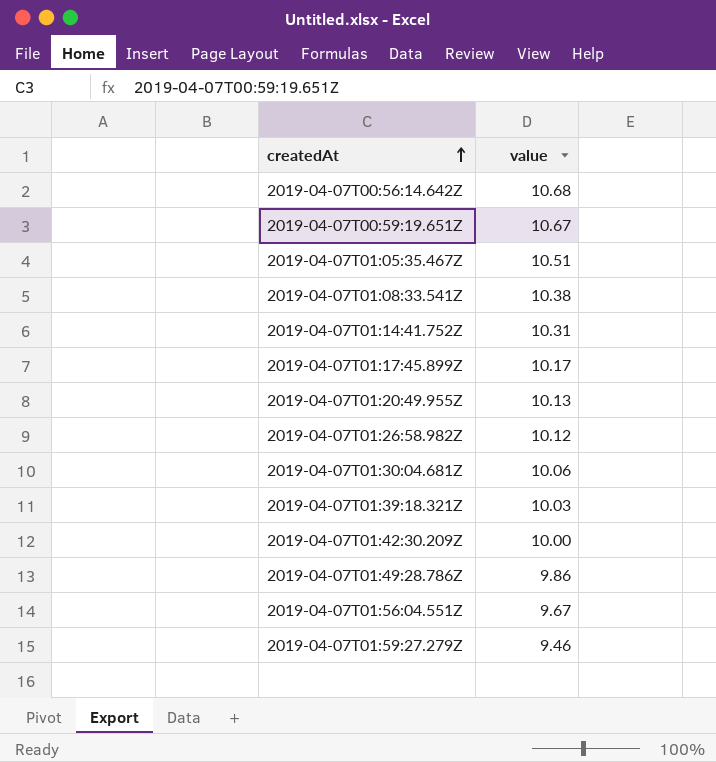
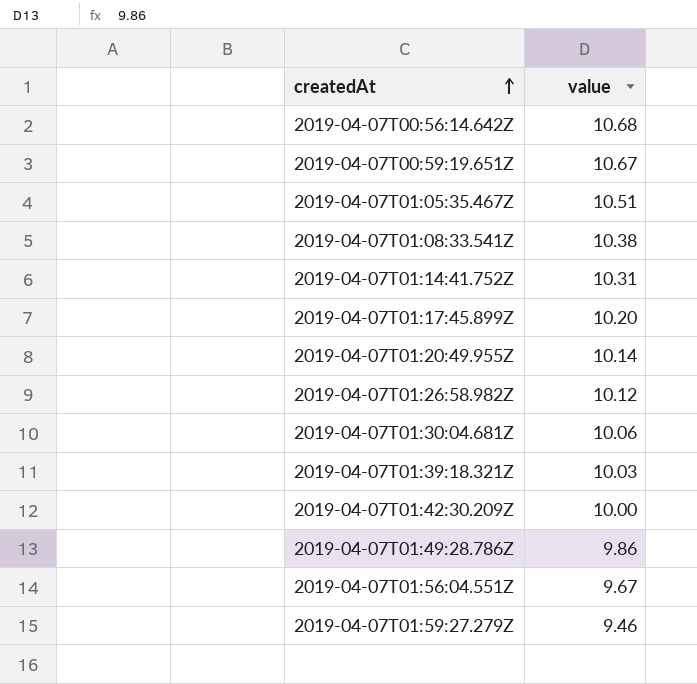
2019-04-07T01:17:45.899Z | value: 10.17 -> 10.20
2019-04-07T01:20:49.955Z | value: 10.13 -> 10.14

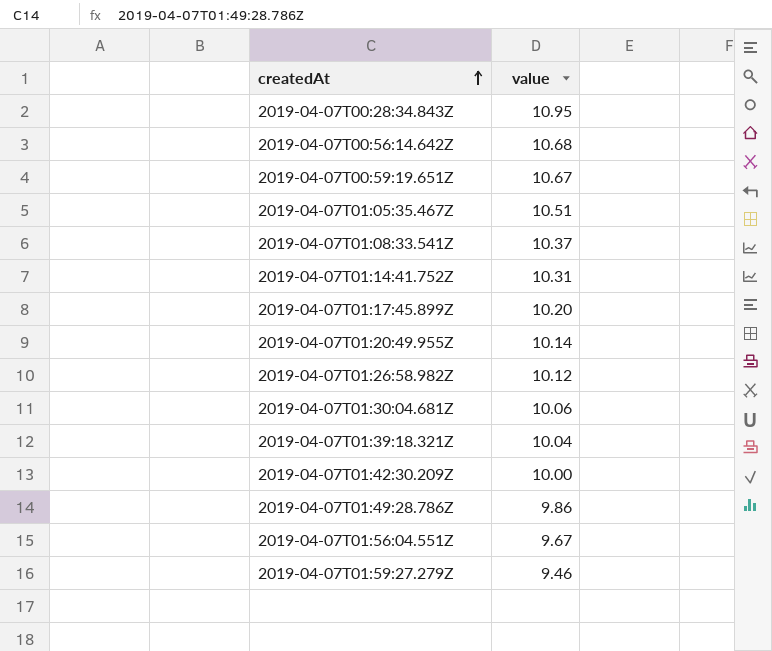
row 2019-04-07T00:28:34.843Z: none -> 10.95
2019-04-07T01:08:33.541Z | value: 10.38 -> 10.37
2019-04-07T01:39:18.321Z | value: 10.03 -> 10.04

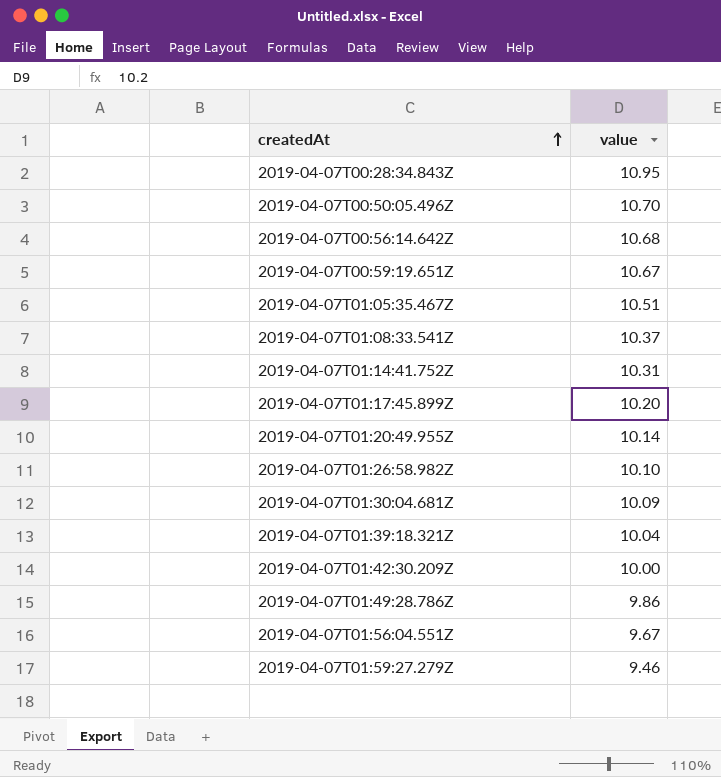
row 2019-04-07T00:50:05.496Z: none -> 10.70
2019-04-07T01:26:58.982Z | value: 10.12 -> 10.10
2019-04-07T01:30:04.681Z | value: 10.06 -> 10.09

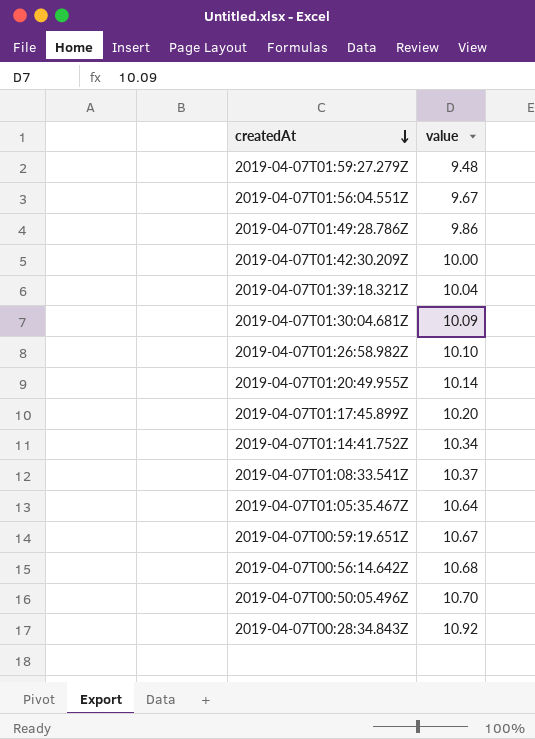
row order: createdAt ascending -> createdAt descending
2019-04-07T01:59:27.279Z | value: 9.46 -> 9.48
2019-04-07T01:14:41.752Z | value: 10.31 -> 10.34
2019-04-07T01:05:35.467Z | value: 10.51 -> 10.64
2019-04-07T00:28:34.843Z | value: 10.95 -> 10.92

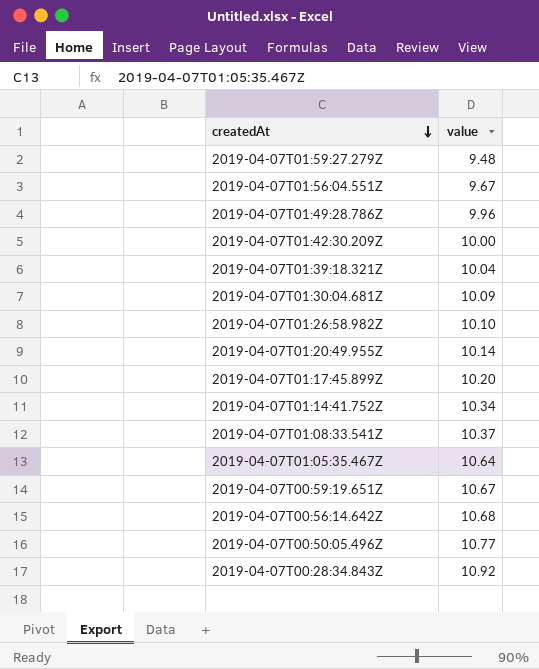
2019-04-07T01:49:28.786Z | value: 9.86 -> 9.96
2019-04-07T00:50:05.496Z | value: 10.70 -> 10.77

